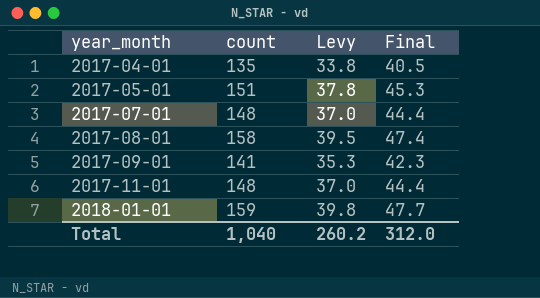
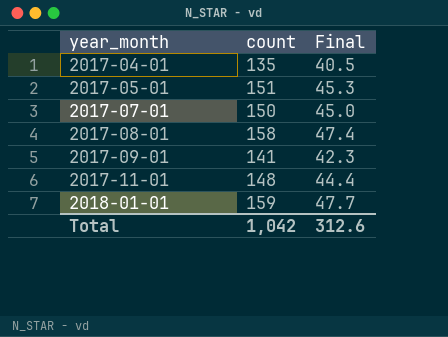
column Levy | formula: [count] * 0.25 -> none
2017-07-01 | count: 148 -> 150
2017-07-01 | Final: 44.4 -> 45.0
Total | count: 1,040 -> 1,042
Total | Final: 312.0 -> 312.6

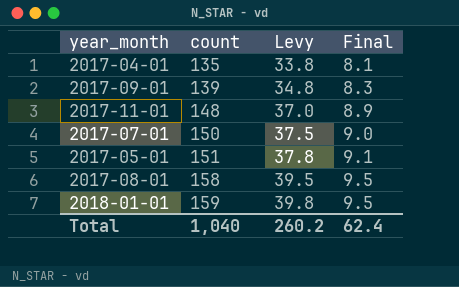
row order: year_month ascending -> count ascending
column Levy | formula: none -> [count] * 0.25
column Final | formula: [count] * 0.3 -> [count] * 0.06
2017-09-01 | count: 141 -> 139
Total | count: 1,042 -> 1,040
Total | Final: 312.6 -> 62.4

